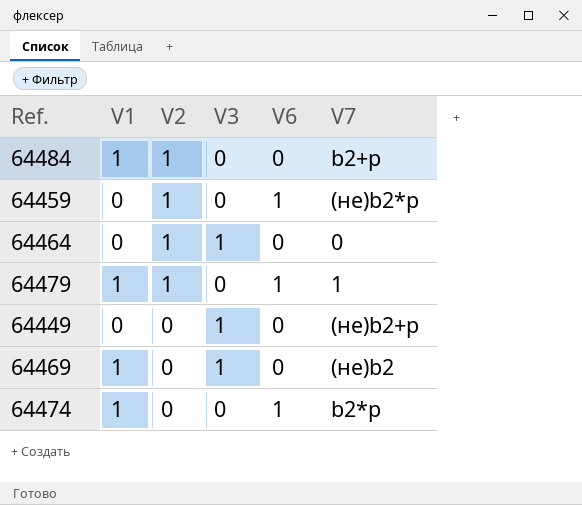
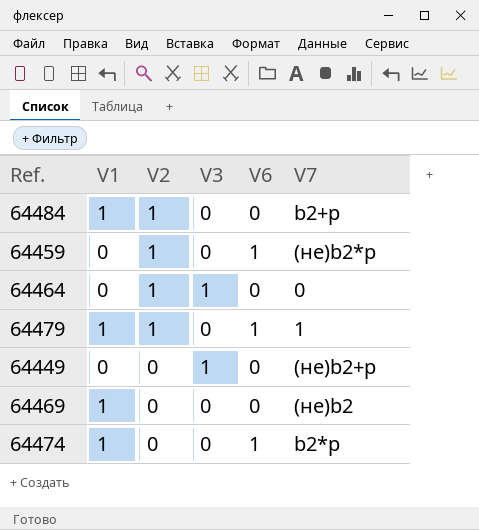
64469 | V3: 1 -> 0

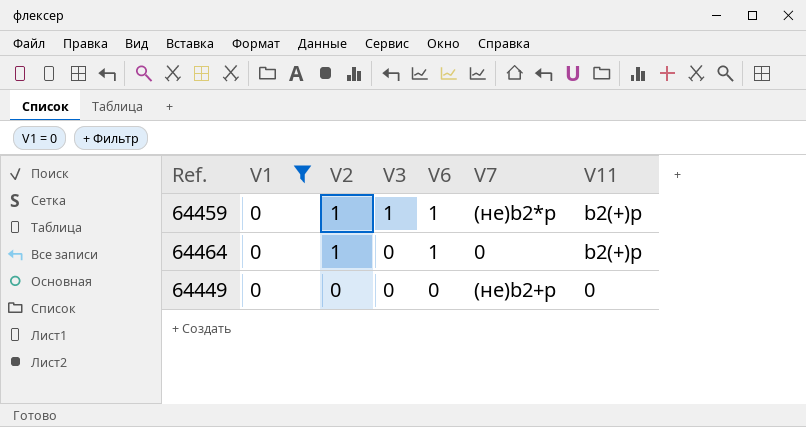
filter: none -> V1 = 0
column V11 | position: none -> 7
64459 | V3: 0 -> 1
64464 | V3: 1 -> 0
64464 | V6: 0 -> 1
64449 | V3: 1 -> 0

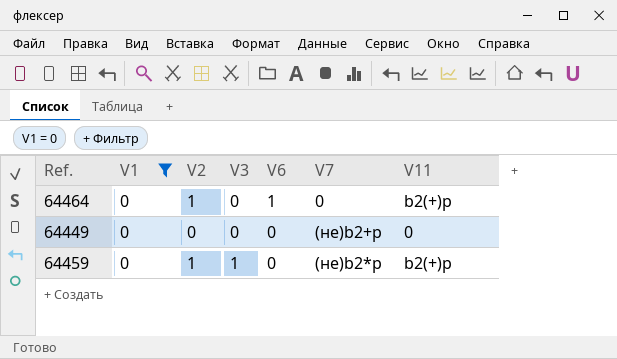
row order: V2 descending -> V3 ascending
64459 | V6: 1 -> 0

